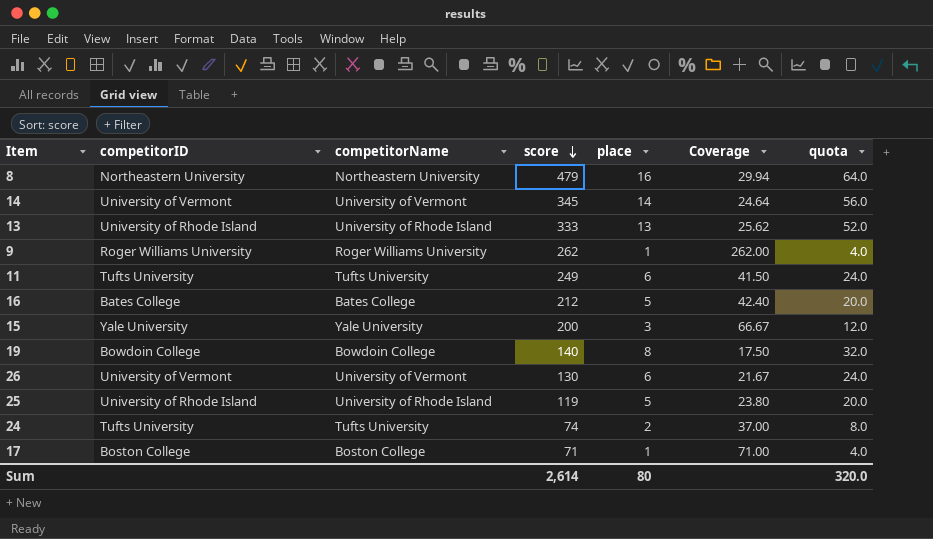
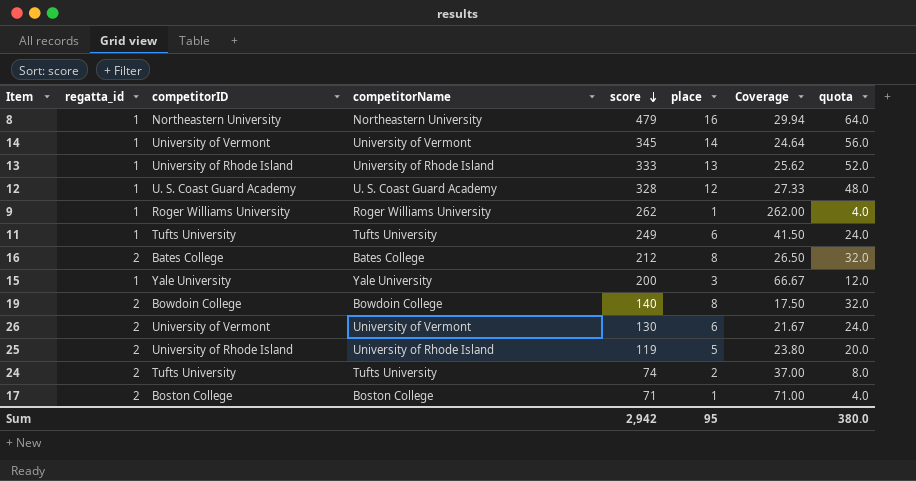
column regatta_id | position: none -> 2
row 12: none -> 1 | U. S. Coast Guard Academy | U. S. Coast Guard Academy | 328 | 12 | 27.33 | 48.0
16 | place: 5 -> 8
16 | Coverage: 42.40 -> 26.50
16 | quota: 20.0 -> 32.0
Sum | score: 2,614 -> 2,942
Sum | place: 80 -> 95
Sum | quota: 320.0 -> 380.0

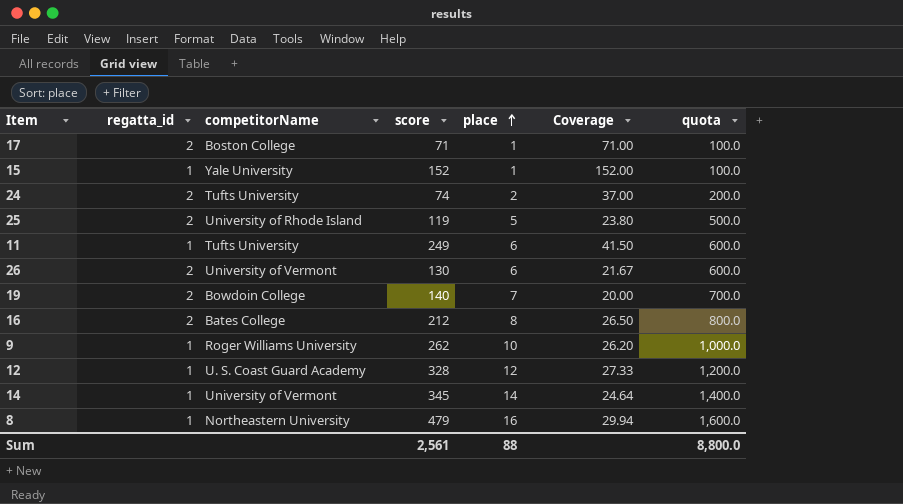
row order: score descending -> place ascending
column competitorID | position: 3 -> none
column quota | formula: [place] * 4 -> [place] * 100
row 13: 1 | University of Rhode Island | University of Rhode Island | 333 | 13 | 25.62 | 52.0 -> none
15 | score: 200 -> 152
15 | place: 3 -> 1
15 | Coverage: 66.67 -> 152.00
19 | place: 8 -> 7
19 | Coverage: 17.50 -> 20.00
9 | place: 1 -> 10
9 | Coverage: 262.00 -> 26.20
Sum | score: 2,942 -> 2,561
Sum | place: 95 -> 88
Sum | quota: 380.0 -> 8,800.0

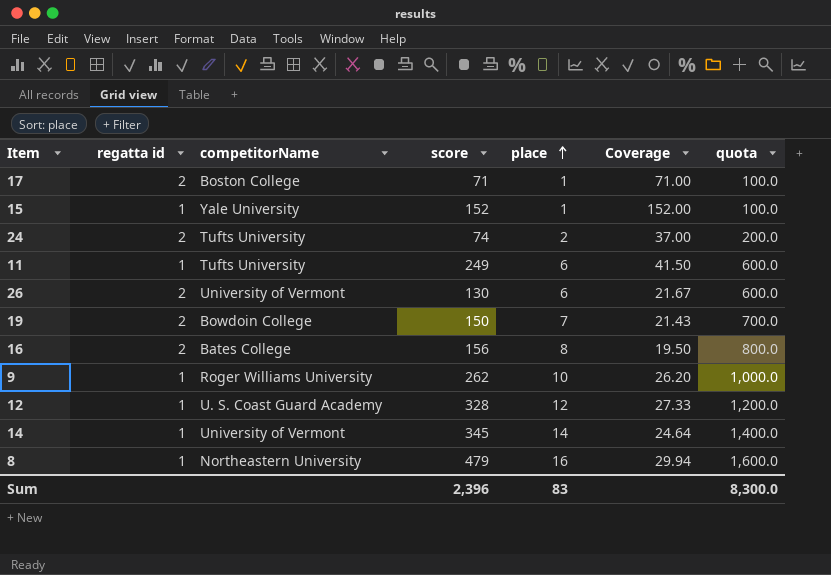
column name: regatta_id -> regatta id
row 25: 2 | University of Rhode Island | 119 | 5 | 23.80 | 500.0 -> none
19 | score: 140 -> 150
19 | Coverage: 20.00 -> 21.43
16 | score: 212 -> 156
16 | Coverage: 26.50 -> 19.50
Sum | score: 2,561 -> 2,396
Sum | place: 88 -> 83
Sum | quota: 8,800.0 -> 8,300.0

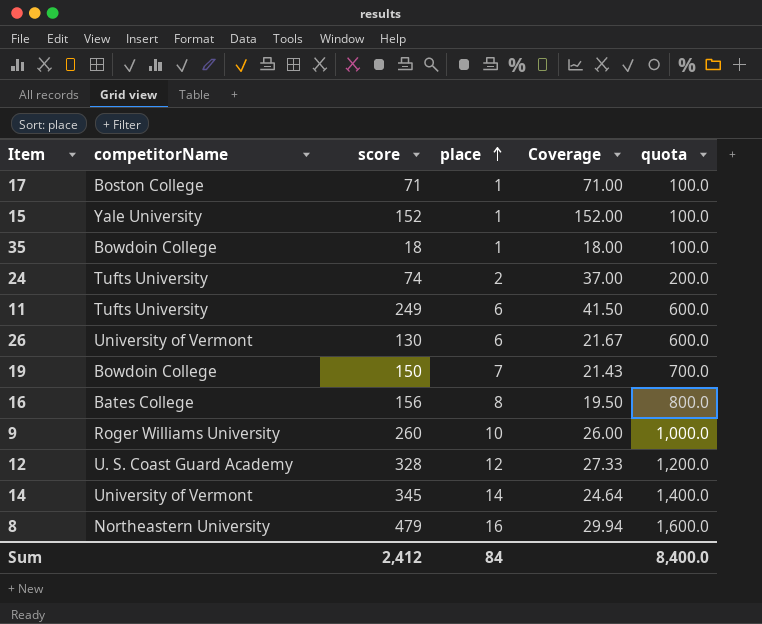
column regatta id | position: 2 -> none
row 35: none -> Bowdoin College | 18 | 1 | 18.00 | 100.0
9 | score: 262 -> 260
9 | Coverage: 26.20 -> 26.00
Sum | score: 2,396 -> 2,412
Sum | place: 83 -> 84
Sum | quota: 8,300.0 -> 8,400.0

